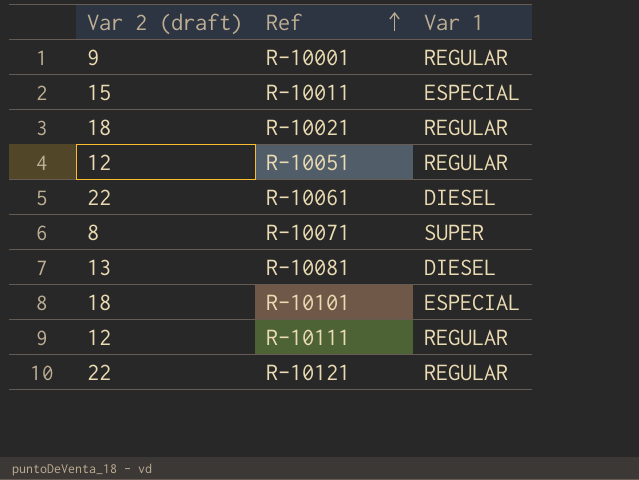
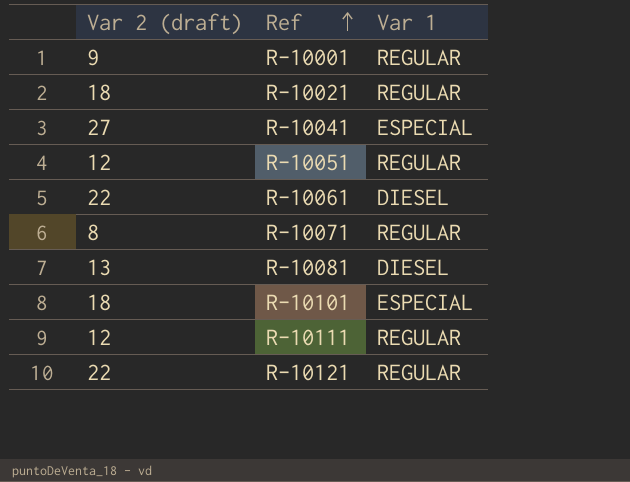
row R-10011: 15 | ESPECIAL -> none
row R-10041: none -> 27 | ESPECIAL
R-10071 | Var 1: SUPER -> REGULAR

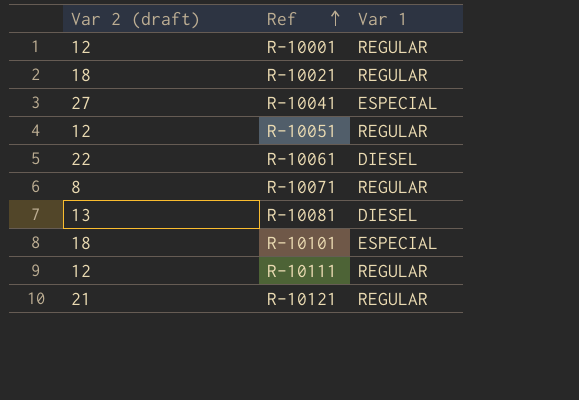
R-10001 | Var 2 (draft): 9 -> 12
R-10121 | Var 2 (draft): 22 -> 21

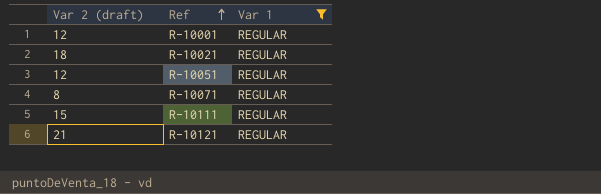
filter: none -> Var 1 = REGULAR
R-10111 | Var 2 (draft): 12 -> 15

